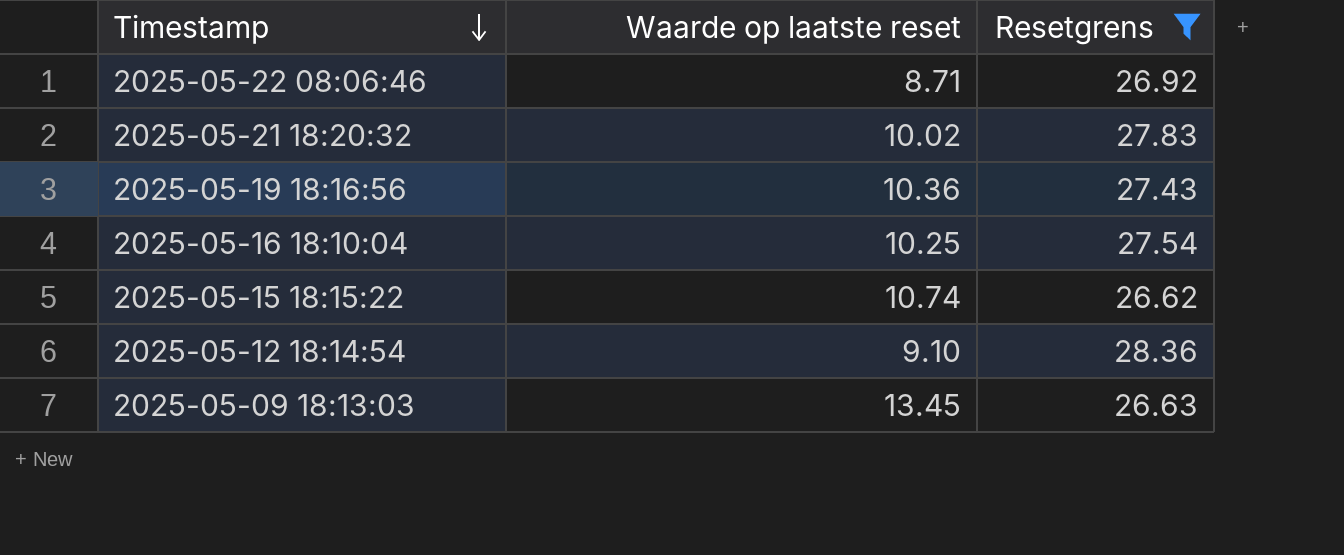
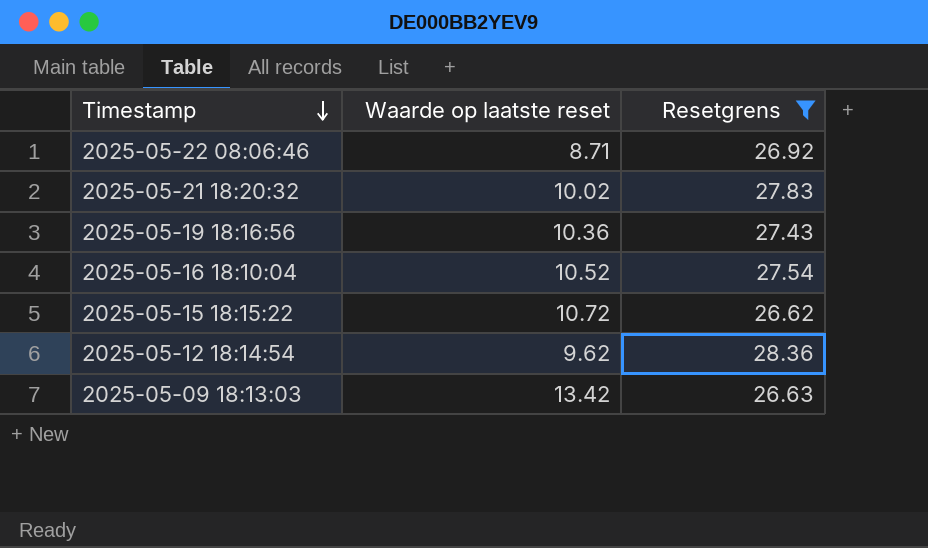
2025-05-16 18:10:04 | Waarde op laatste reset: 10.25 -> 10.52
2025-05-15 18:15:22 | Waarde op laatste reset: 10.74 -> 10.72
2025-05-12 18:14:54 | Waarde op laatste reset: 9.10 -> 9.62
2025-05-09 18:13:03 | Waarde op laatste reset: 13.45 -> 13.42

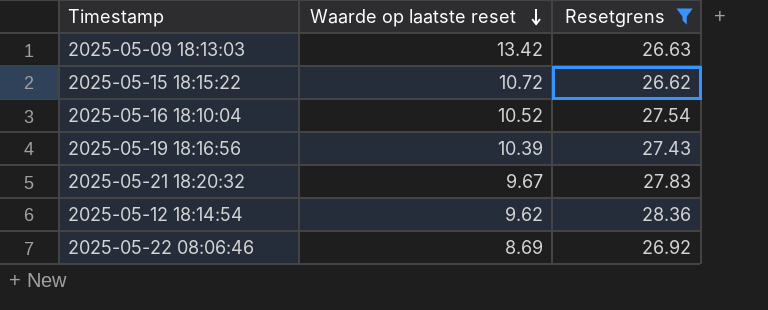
row order: Timestamp descending -> Waarde op laatste reset descending
2025-05-19 18:16:56 | Waarde op laatste reset: 10.36 -> 10.39
2025-05-21 18:20:32 | Waarde op laatste reset: 10.02 -> 9.67
2025-05-22 08:06:46 | Waarde op laatste reset: 8.71 -> 8.69

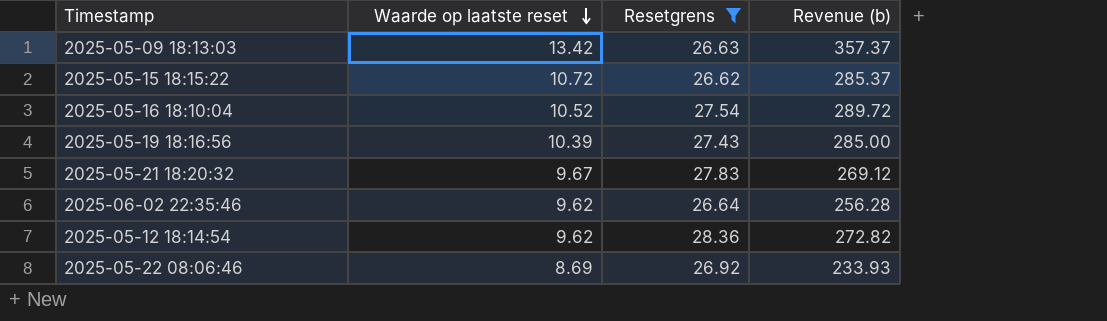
column Revenue (b) | formula: none -> [Waarde op laatste reset] * [Resetgrens]
row 2025-06-02 22:35:46: none -> 9.62 | 26.64 | 256.28

